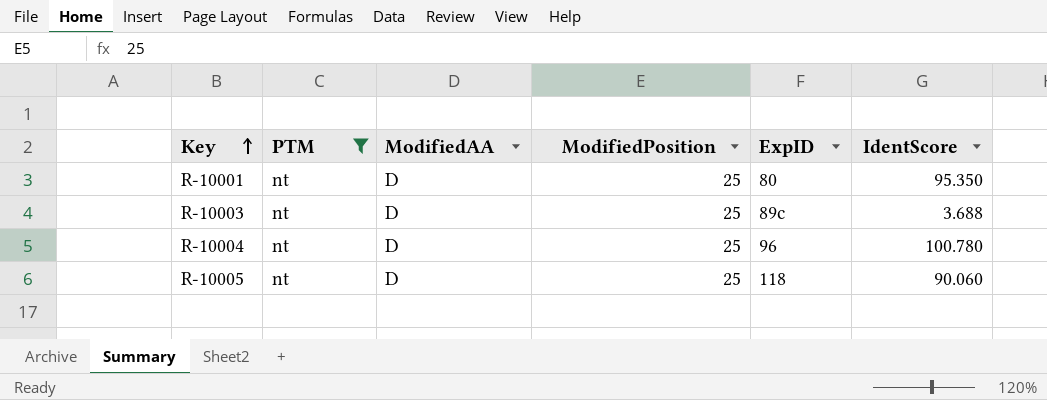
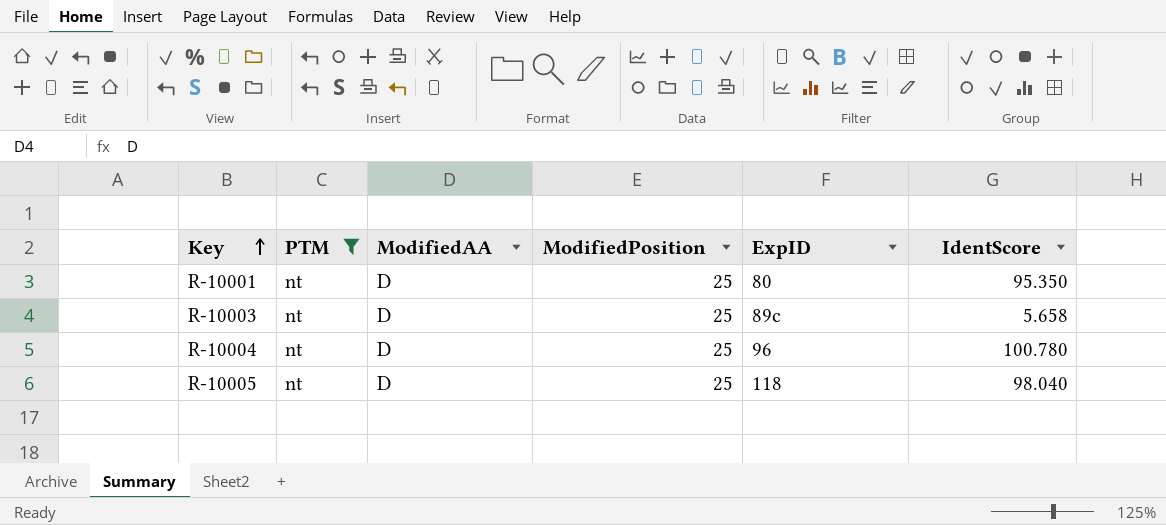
R-10003 | IdentScore: 3.688 -> 5.658
R-10005 | IdentScore: 90.060 -> 98.040

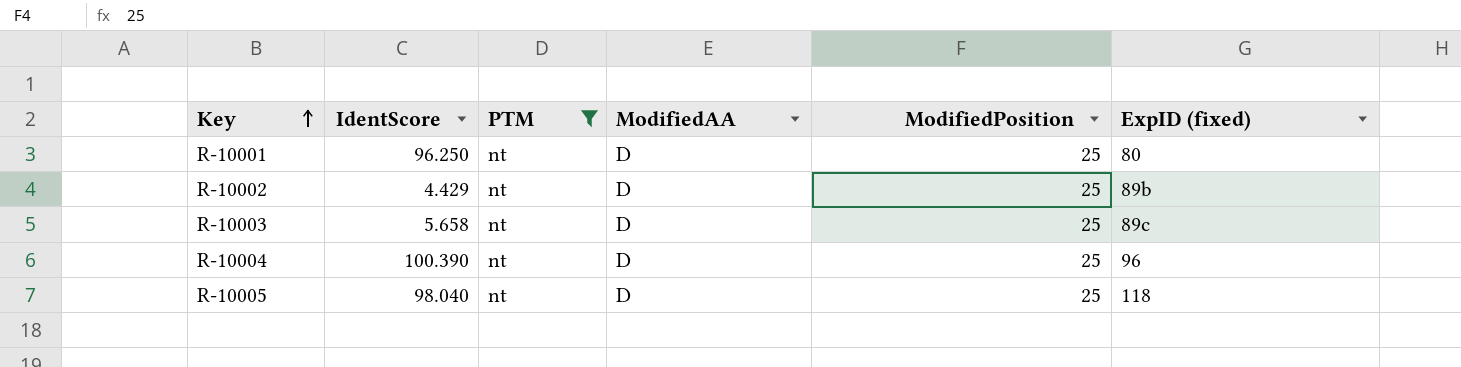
column IdentScore | position: 6 -> 2
column name: ExpID -> ExpID (fixed)
R-10001 | IdentScore: 95.350 -> 96.250
row R-10002: none -> 4.429 | nt | D | 25 | 89b
R-10004 | IdentScore: 100.780 -> 100.390

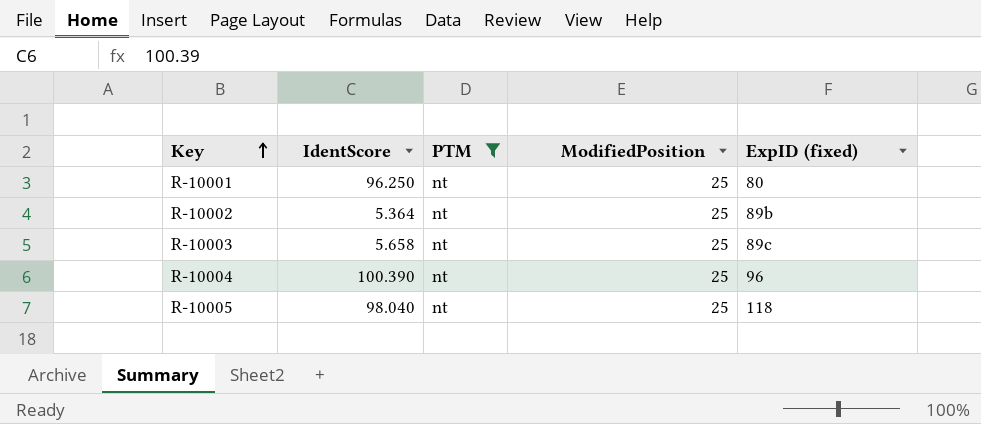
column ModifiedAA | position: 4 -> none
R-10002 | IdentScore: 4.429 -> 5.364

